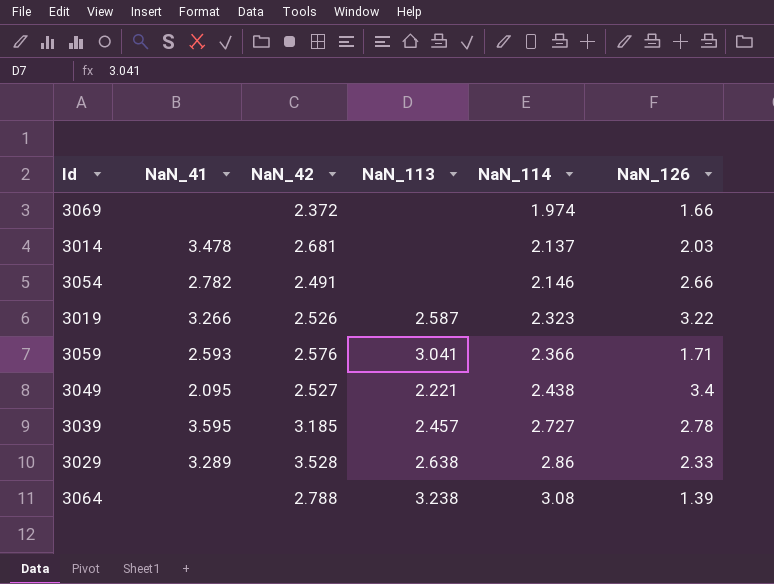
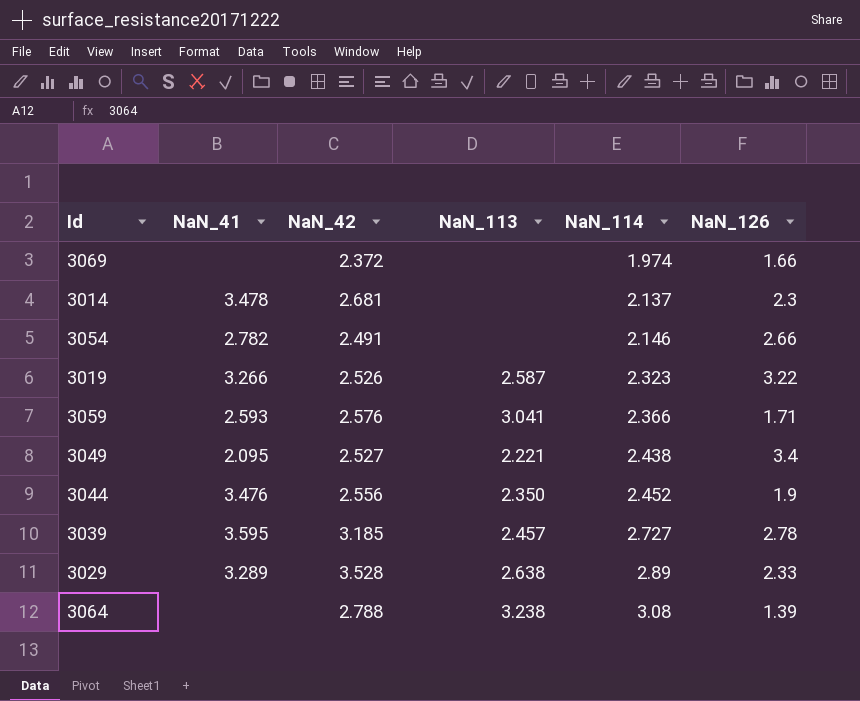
3014 | NaN_126: 2.03 -> 2.3
row 3044: none -> 3.476 | 2.556 | 2.350 | 2.452 | 1.9
3029 | NaN_114: 2.86 -> 2.89

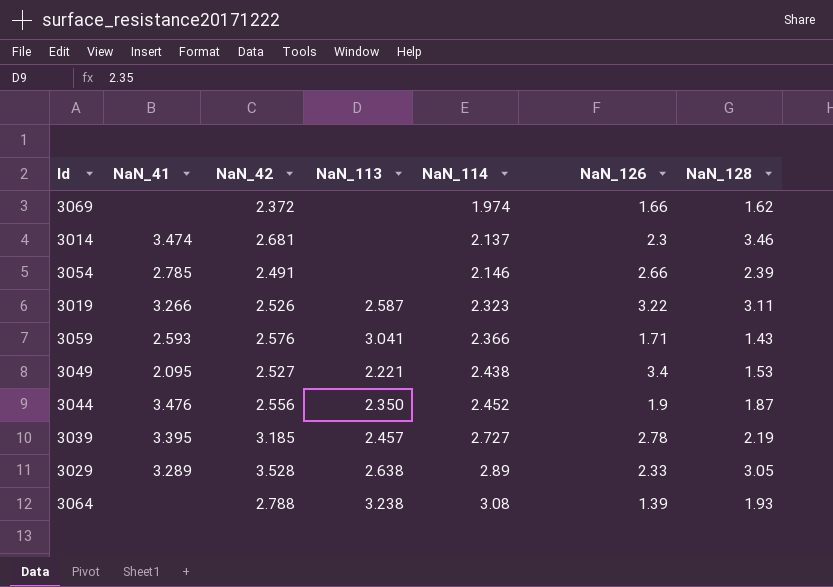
column NaN_128 | position: none -> 7
3014 | NaN_41: 3.478 -> 3.474
3054 | NaN_41: 2.782 -> 2.785
3039 | NaN_41: 3.595 -> 3.395

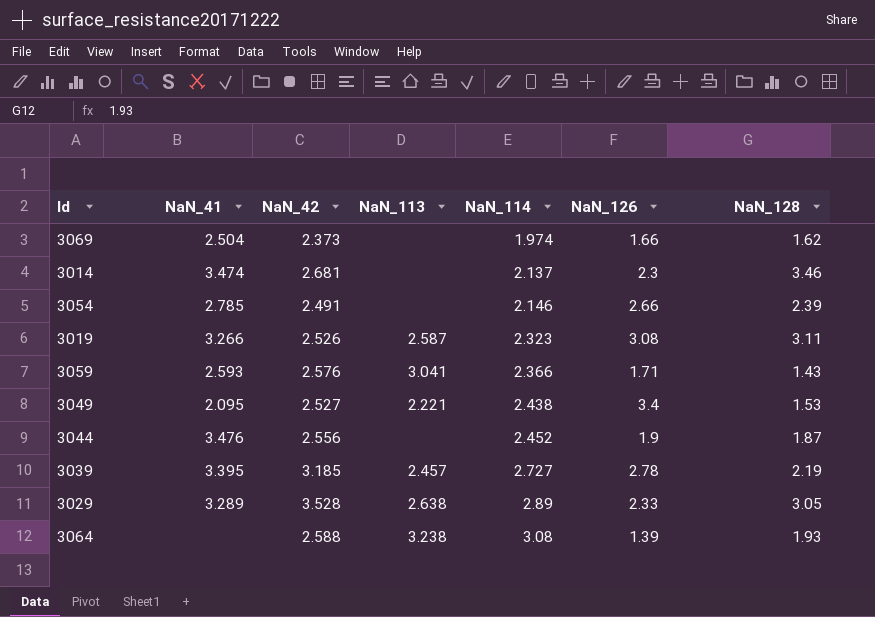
3069 | NaN_41: none -> 2.504
3069 | NaN_42: 2.372 -> 2.373
3019 | NaN_126: 3.22 -> 3.08
3044 | NaN_113: 2.350 -> none
3064 | NaN_42: 2.788 -> 2.588

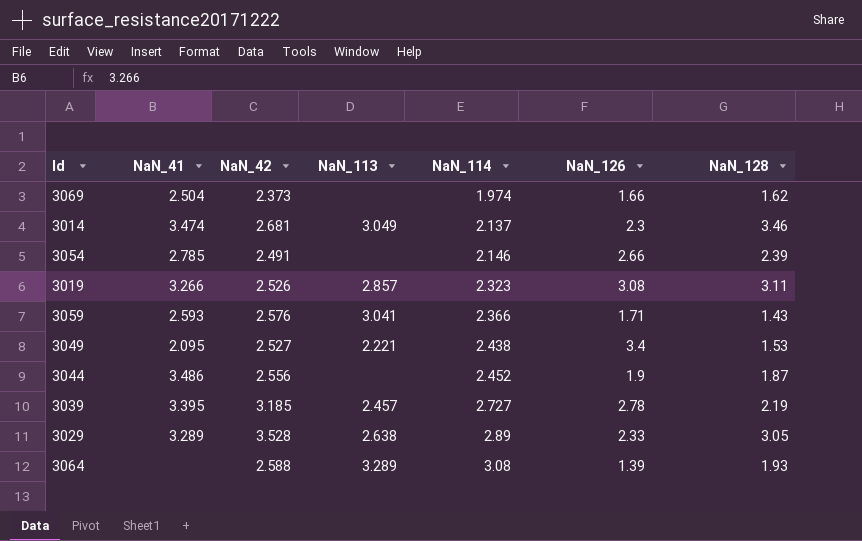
3014 | NaN_113: none -> 3.049
3019 | NaN_113: 2.587 -> 2.857
3044 | NaN_41: 3.476 -> 3.486
3064 | NaN_113: 3.238 -> 3.289

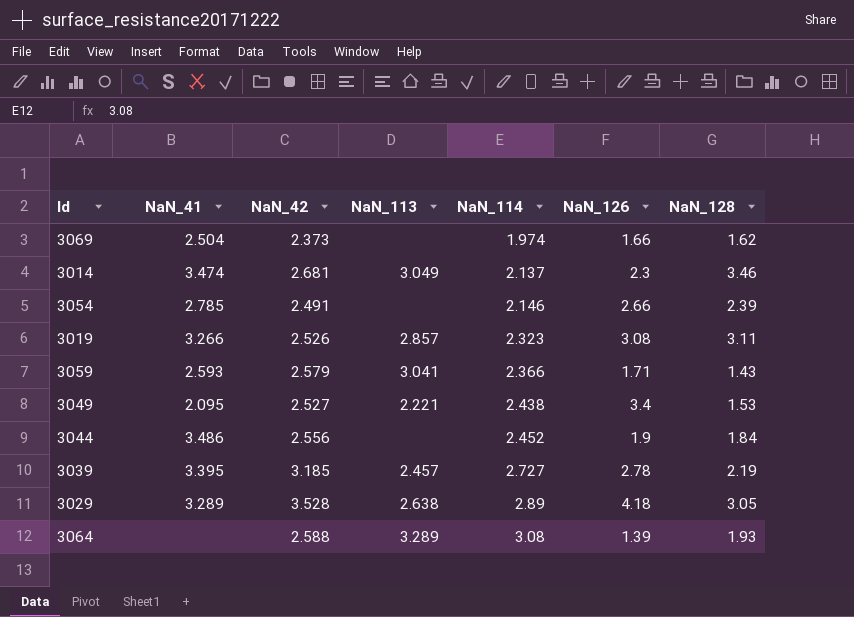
3059 | NaN_42: 2.576 -> 2.579
3044 | NaN_128: 1.87 -> 1.84
3029 | NaN_126: 2.33 -> 4.18

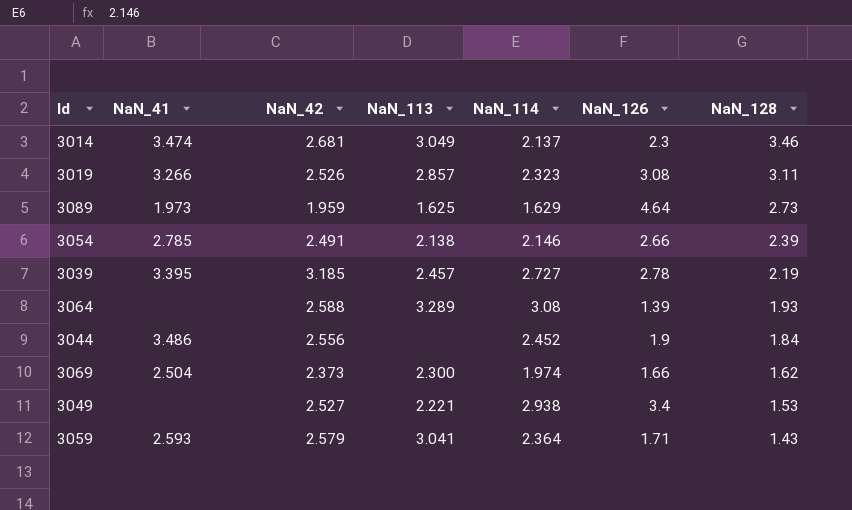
row order: NaN_114 ascending -> NaN_128 descending
row 3029: 3.289 | 3.528 | 2.638 | 2.89 | 4.18 | 3.05 -> none
row 3089: none -> 1.973 | 1.959 | 1.625 | 1.629 | 4.64 | 2.73
3054 | NaN_113: none -> 2.138
3069 | NaN_113: none -> 2.300
3049 | NaN_41: 2.095 -> none
3049 | NaN_114: 2.438 -> 2.938
3059 | NaN_114: 2.366 -> 2.364

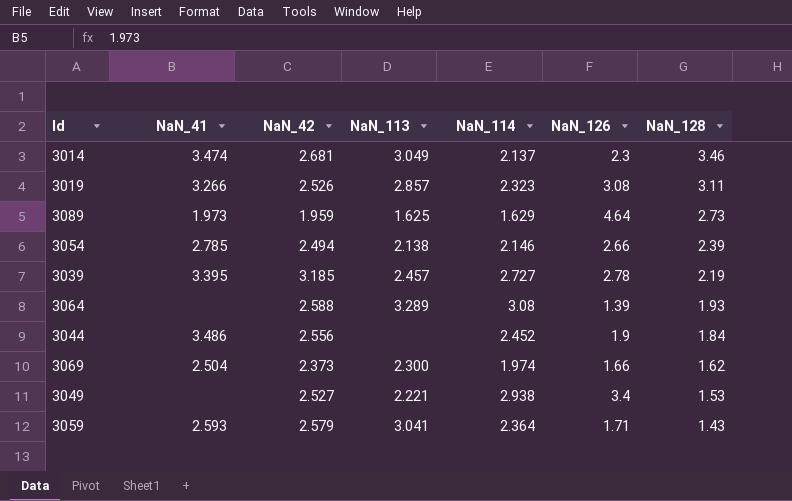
3054 | NaN_42: 2.491 -> 2.494

